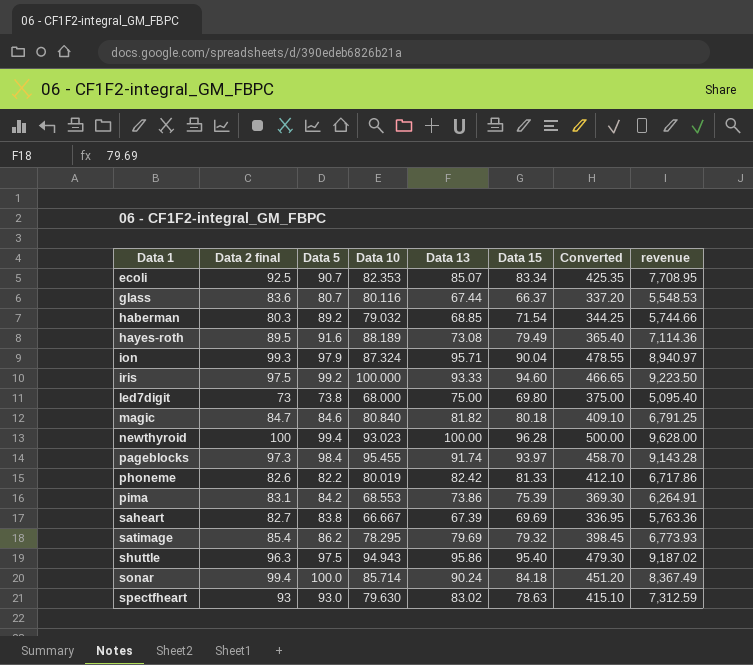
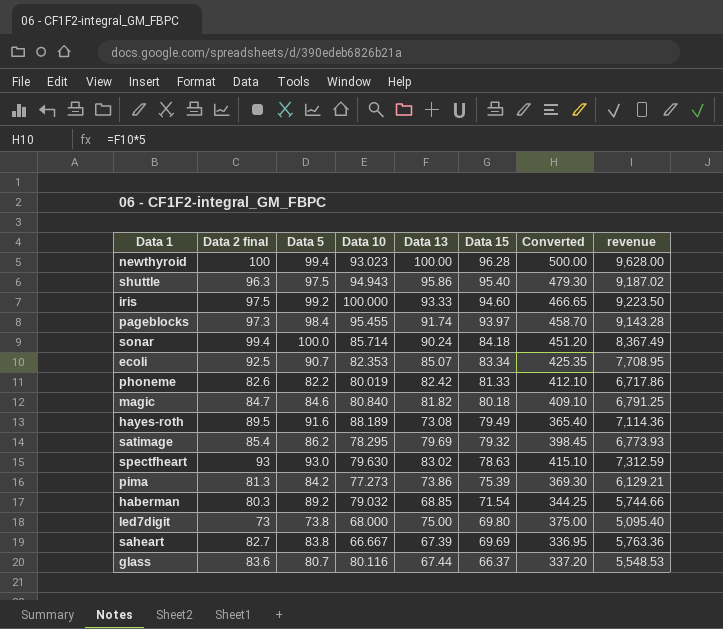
row order: Data 1 ascending -> Data 15 descending
row ion: 99.3 | 97.9 | 87.324 | 95.71 | 90.04 | 478.55 | 8,940.97 -> none
pima | Data 2 final: 83.1 -> 81.3
pima | Data 10: 68.553 -> 77.273
pima | revenue: 6,264.91 -> 6,129.21

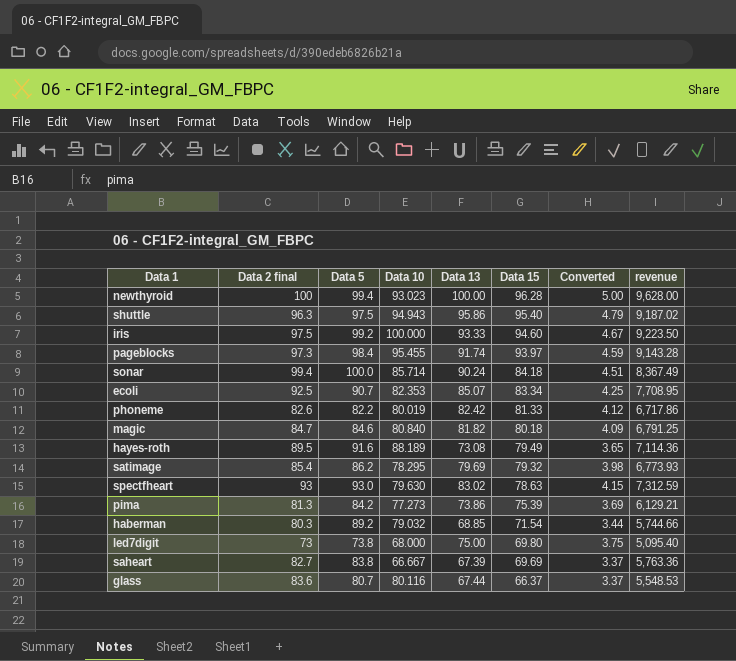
column Converted | formula: [Data 13] * 5 -> [Data 13] * 0.05

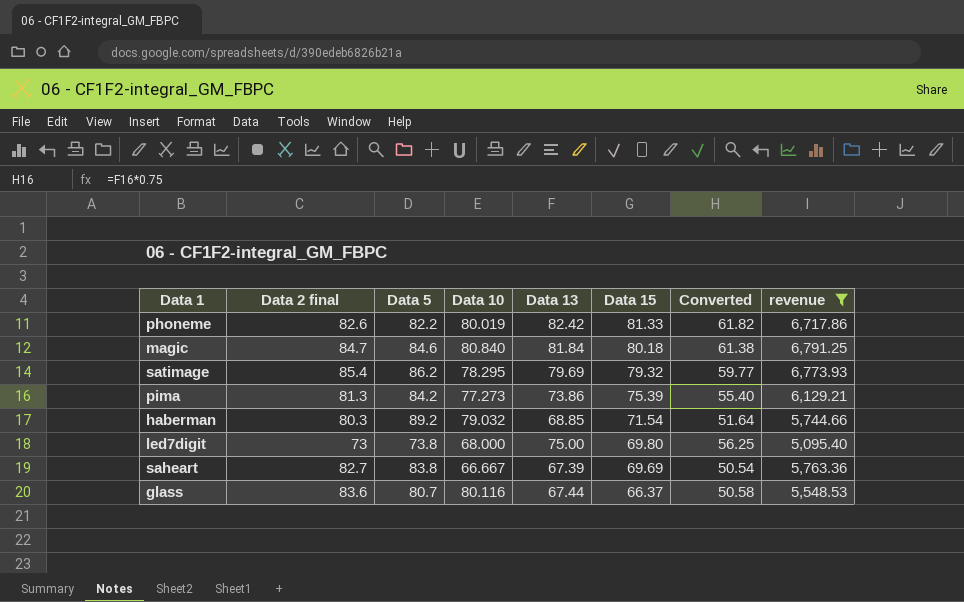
filter: none -> revenue <= 6,791.25
column Converted | formula: [Data 13] * 0.05 -> [Data 13] * 0.75
magic | Data 13: 81.82 -> 81.84

